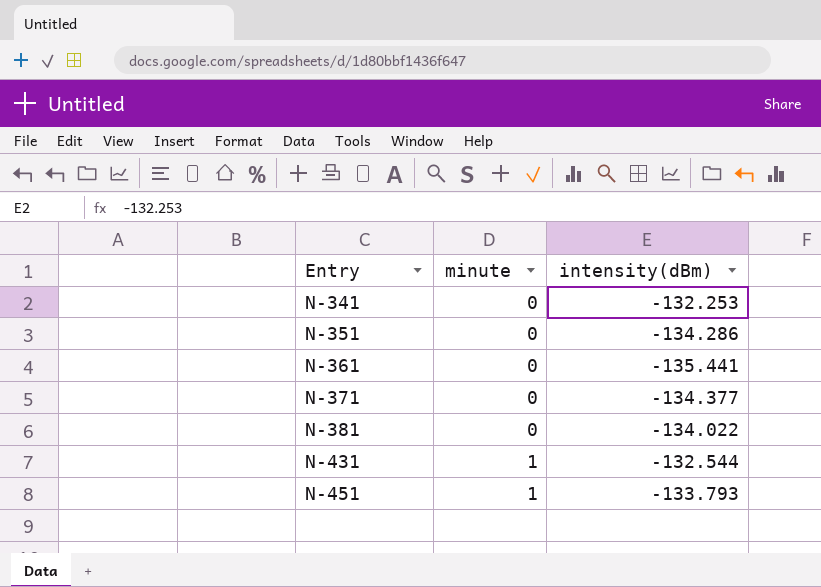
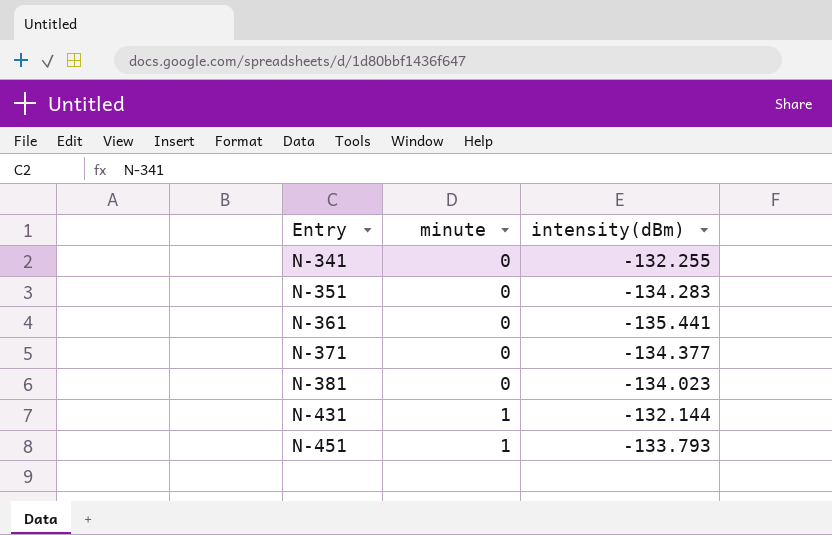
N-341 | intensity(dBm): -132.253 -> -132.255
N-351 | intensity(dBm): -134.286 -> -134.283
N-381 | intensity(dBm): -134.022 -> -134.023
N-431 | intensity(dBm): -132.544 -> -132.144

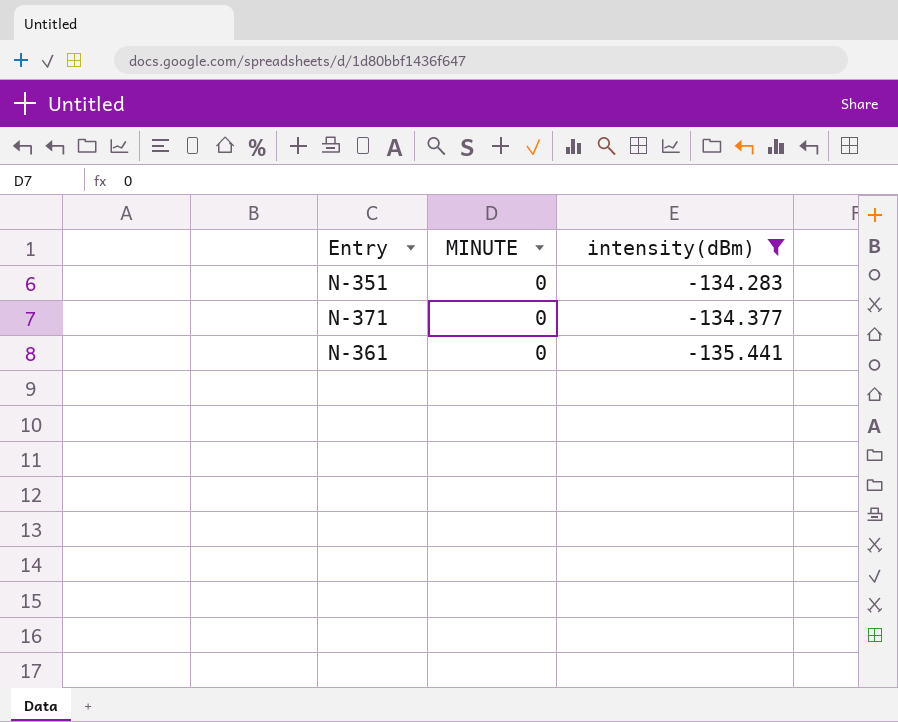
filter: none -> intensity(dBm) <= -134.283
row order: Entry ascending -> intensity(dBm) descending
column name: minute -> MINUTE

